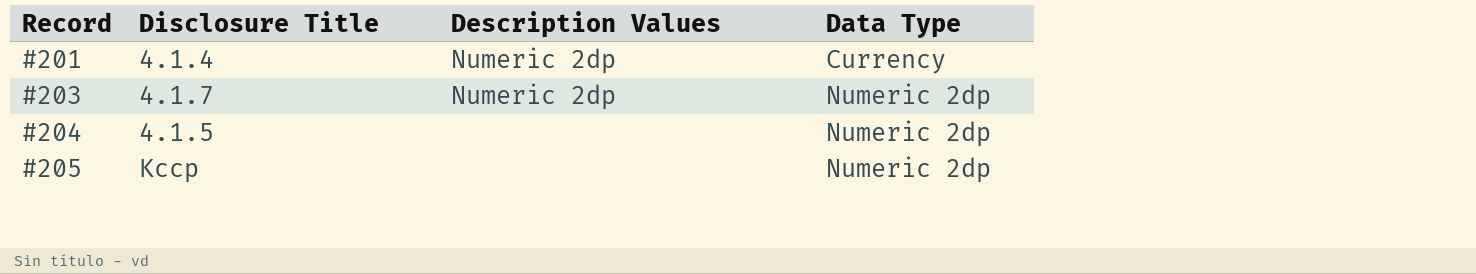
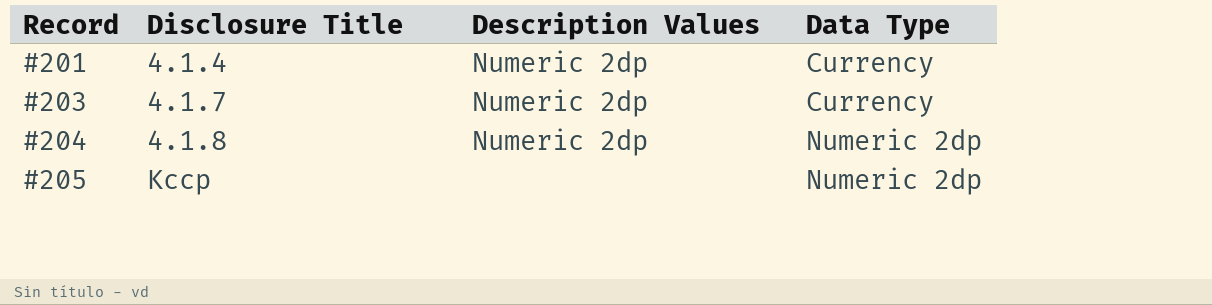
#203 | Data Type: Numeric 2dp -> Currency
#204 | Disclosure Title: 4.1.5 -> 4.1.8
#204 | Description Values: none -> Numeric 2dp

